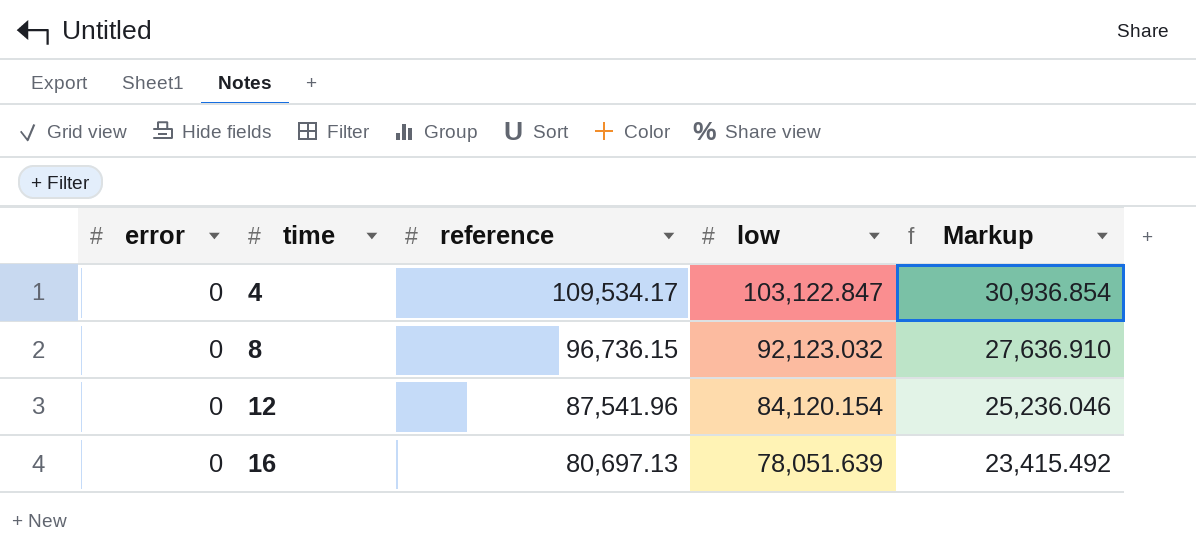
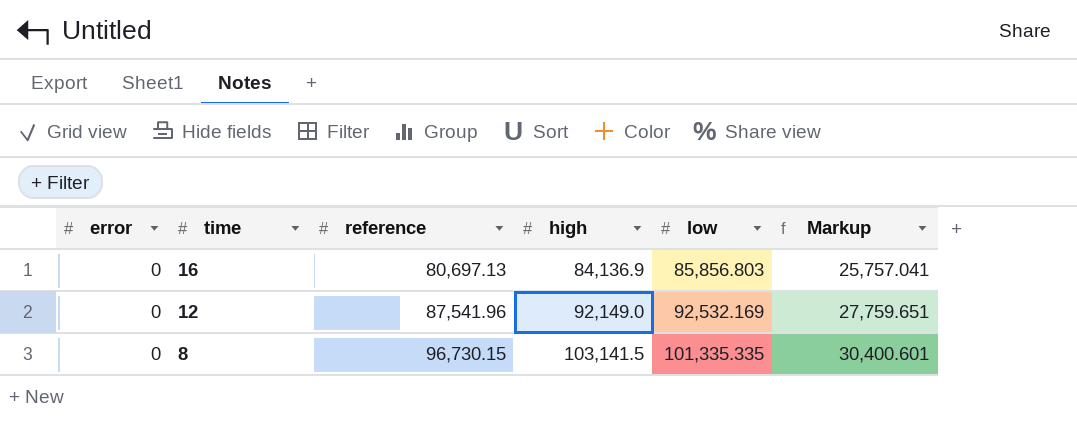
row order: time ascending -> time descending
column high | position: none -> 4
row 4: 0 | 109,534.17 | 103,122.847 | 30,936.854 -> none
16 | low: 78,051.639 -> 85,856.803
16 | Markup: 23,415.492 -> 25,757.041
12 | low: 84,120.154 -> 92,532.169
12 | Markup: 25,236.046 -> 27,759.651
8 | reference: 96,736.15 -> 96,730.15
8 | low: 92,123.032 -> 101,335.335
8 | Markup: 27,636.910 -> 30,400.601

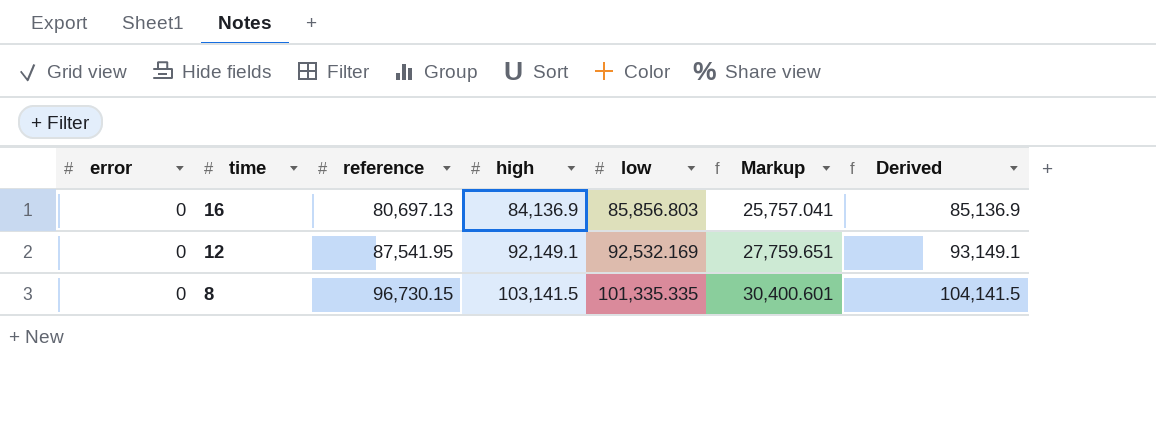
column Derived | formula: none -> [high] + 1000
12 | reference: 87,541.96 -> 87,541.95
12 | high: 92,149.0 -> 92,149.1

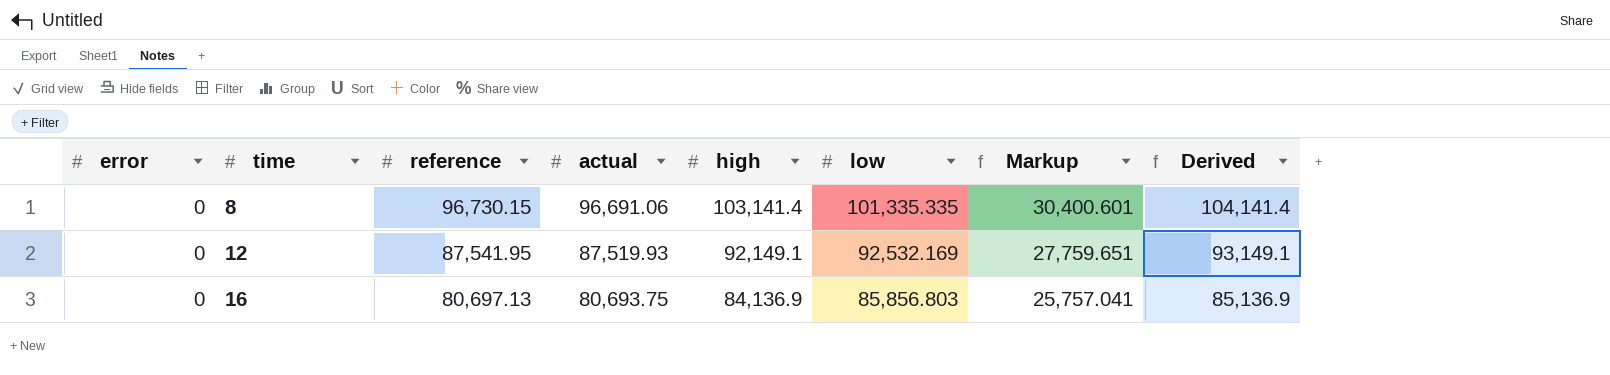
row order: time descending -> time ascending
column actual | position: none -> 4
8 | high: 103,141.5 -> 103,141.4
8 | Derived: 104,141.5 -> 104,141.4

